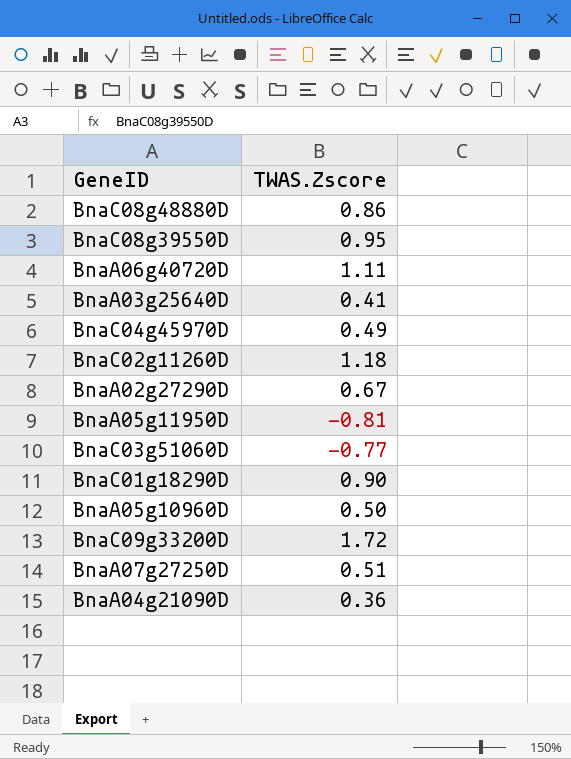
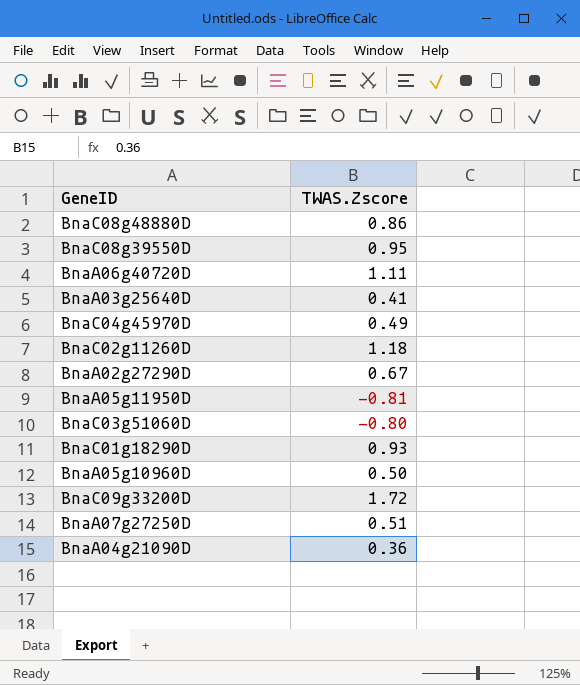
BnaC03g51060D | TWAS.Zscore: -0.77 -> -0.80
BnaC01g18290D | TWAS.Zscore: 0.90 -> 0.93

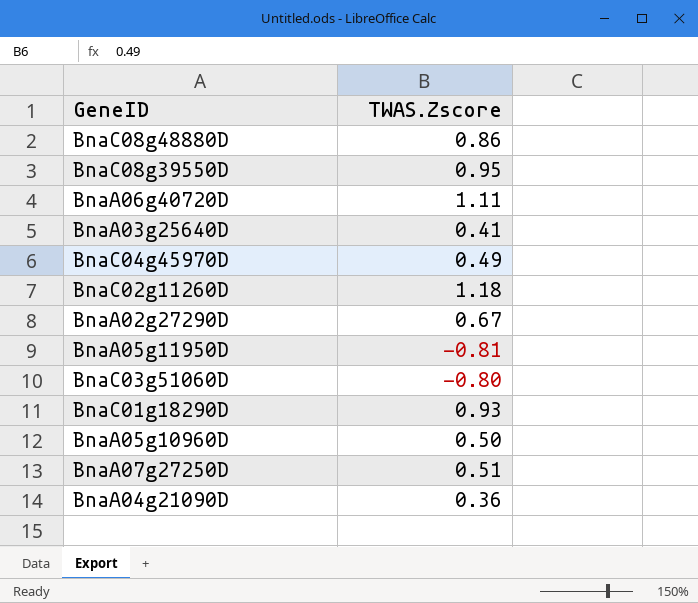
row BnaC09g33200D: 1.72 -> none

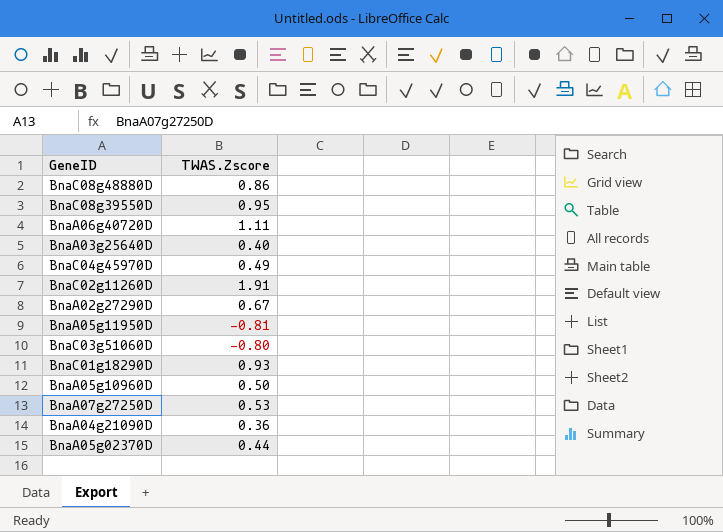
BnaA03g25640D | TWAS.Zscore: 0.41 -> 0.40
BnaC02g11260D | TWAS.Zscore: 1.18 -> 1.91
BnaA07g27250D | TWAS.Zscore: 0.51 -> 0.53
row BnaA05g02370D: none -> 0.44

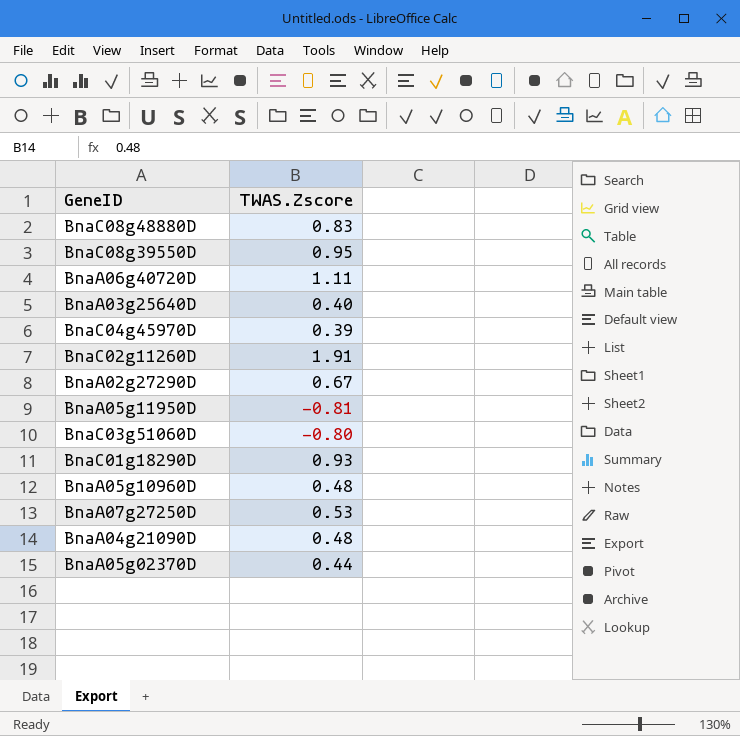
BnaC08g48880D | TWAS.Zscore: 0.86 -> 0.83
BnaC04g45970D | TWAS.Zscore: 0.49 -> 0.39
BnaA05g10960D | TWAS.Zscore: 0.50 -> 0.48
BnaA04g21090D | TWAS.Zscore: 0.36 -> 0.48

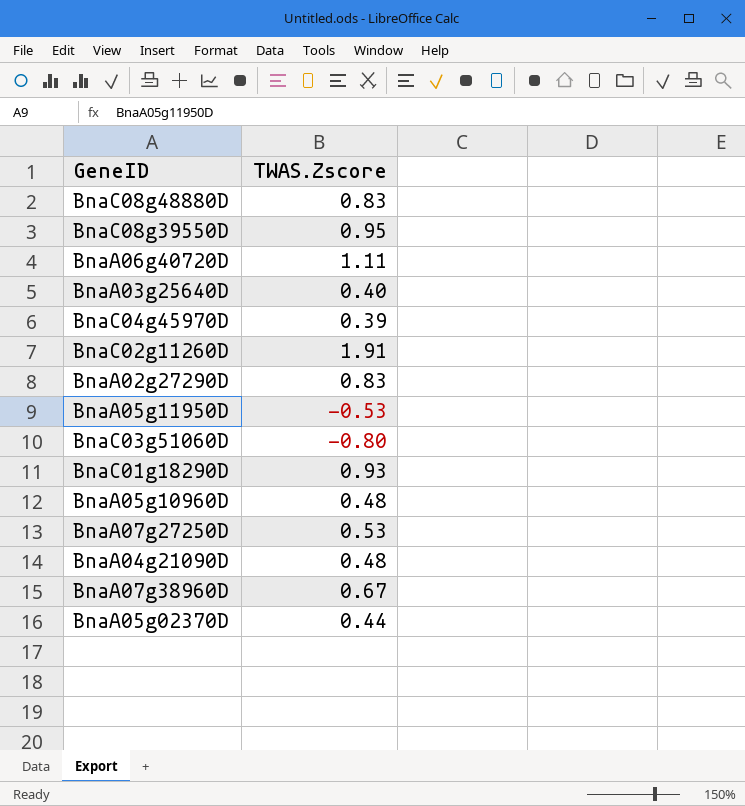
BnaA02g27290D | TWAS.Zscore: 0.67 -> 0.83
BnaA05g11950D | TWAS.Zscore: -0.81 -> -0.53
row BnaA07g38960D: none -> 0.67

